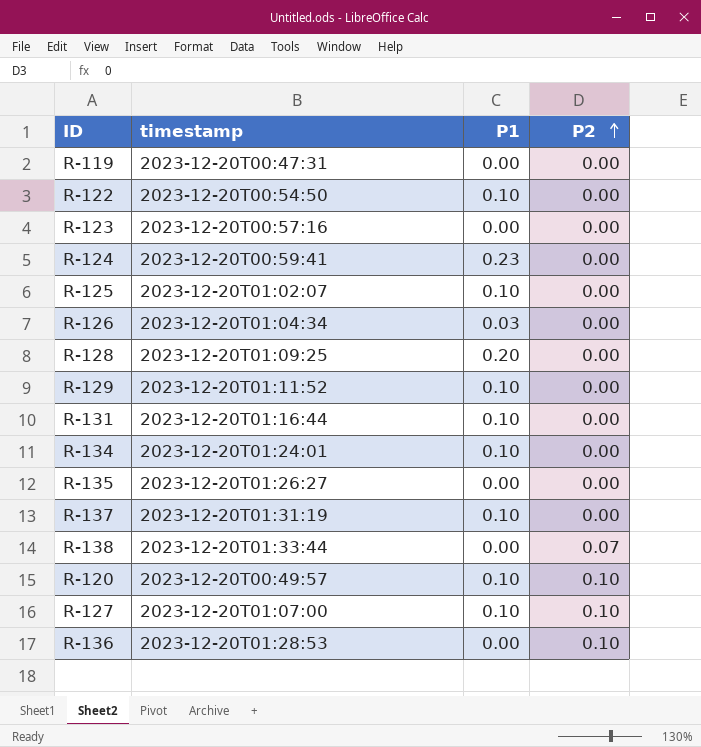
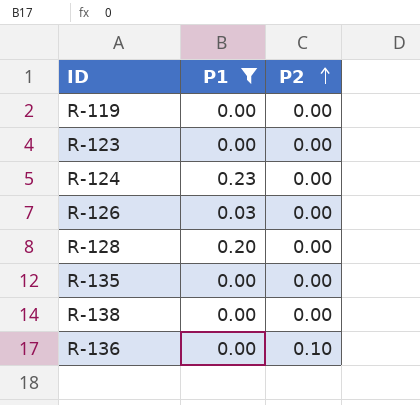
filter: none -> P1 != 0.10
column timestamp | position: 2 -> none
R-138 | P2: 0.07 -> 0.00

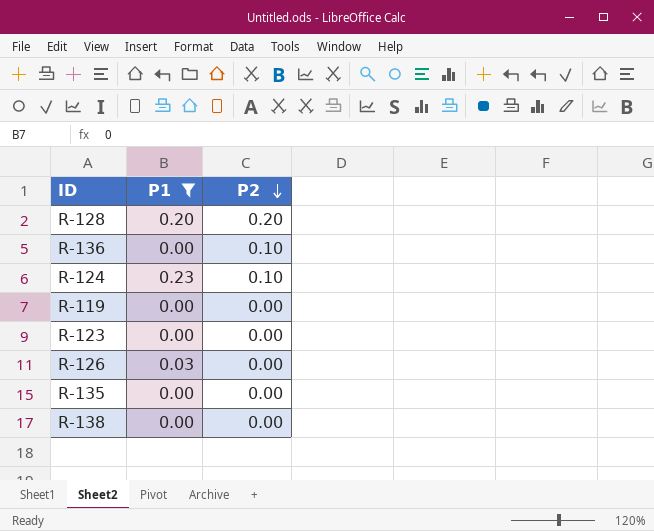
row order: P2 ascending -> P2 descending
R-128 | P2: 0.00 -> 0.20
R-124 | P2: 0.00 -> 0.10

